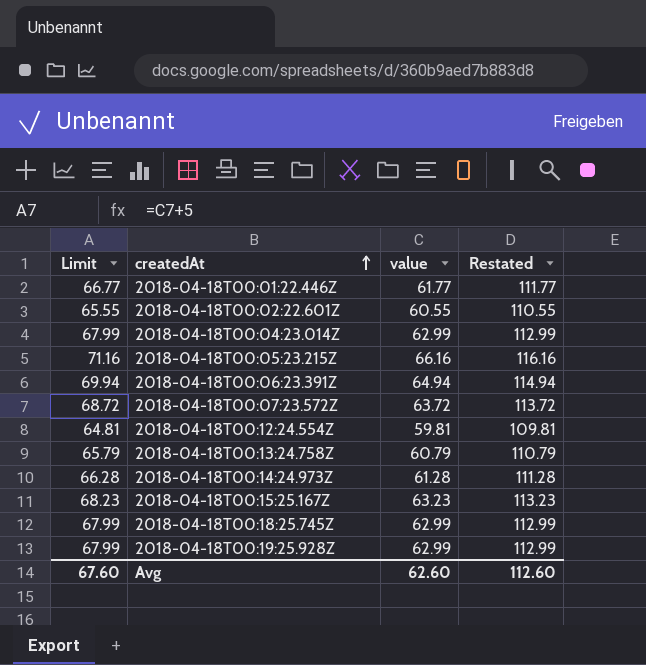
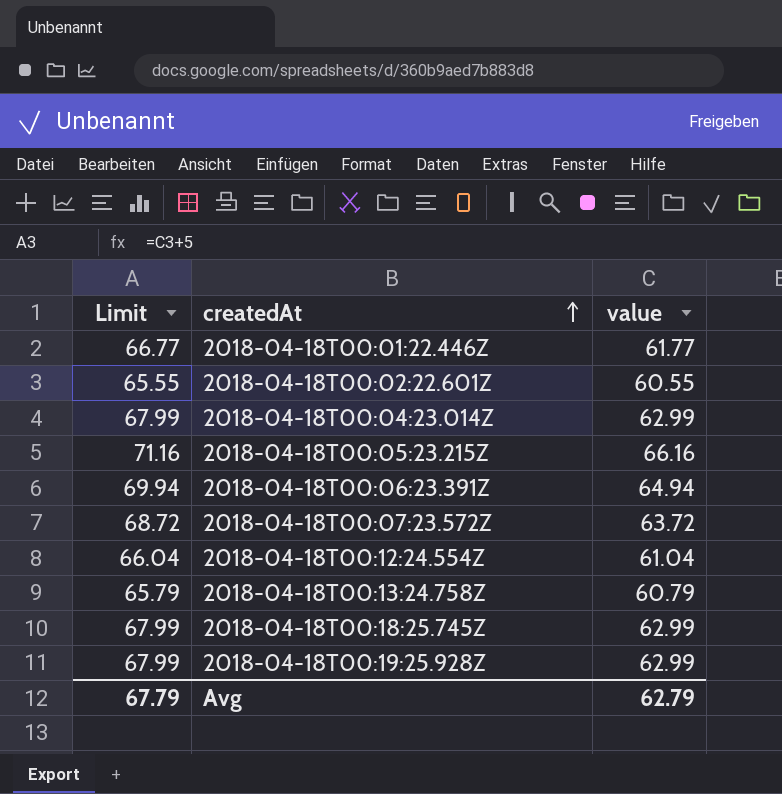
column Restated | formula: [value] + 50 -> none
row 2018-04-18T00:14:24.973Z: 66.28 | 61.28 | 111.28 -> none
row 2018-04-18T00:15:25.167Z: 68.23 | 63.23 | 113.23 -> none
2018-04-18T00:12:24.554Z | Limit: 64.81 -> 66.04
2018-04-18T00:12:24.554Z | value: 59.81 -> 61.04
Avg | Limit: 67.60 -> 67.79
Avg | value: 62.60 -> 62.79

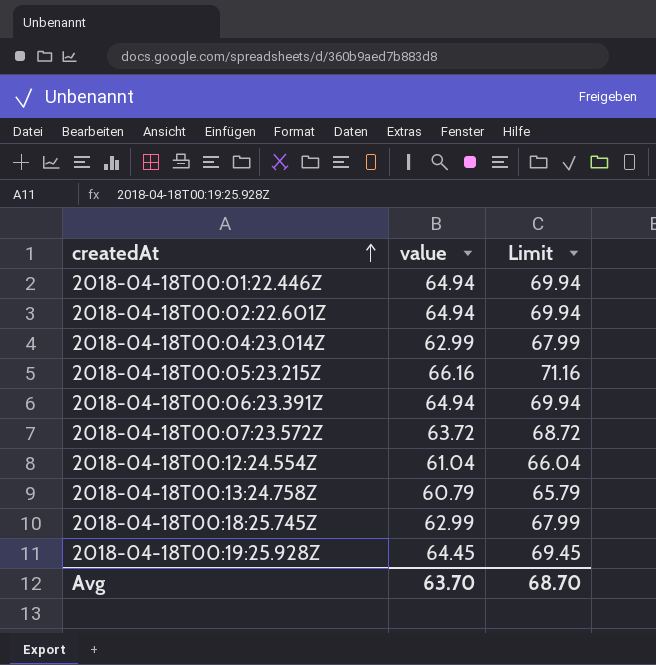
column Limit | position: 1 -> 3
2018-04-18T00:01:22.446Z | value: 61.77 -> 64.94
2018-04-18T00:01:22.446Z | Limit: 66.77 -> 69.94
2018-04-18T00:02:22.601Z | value: 60.55 -> 64.94
2018-04-18T00:02:22.601Z | Limit: 65.55 -> 69.94
2018-04-18T00:19:25.928Z | value: 62.99 -> 64.45
2018-04-18T00:19:25.928Z | Limit: 67.99 -> 69.45
Avg | value: 62.79 -> 63.70
Avg | Limit: 67.79 -> 68.70

